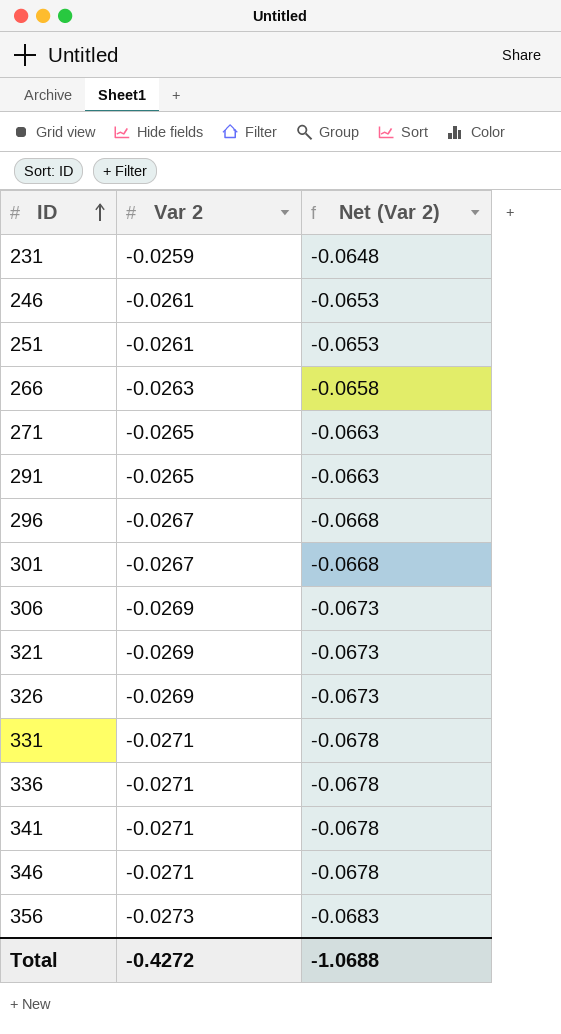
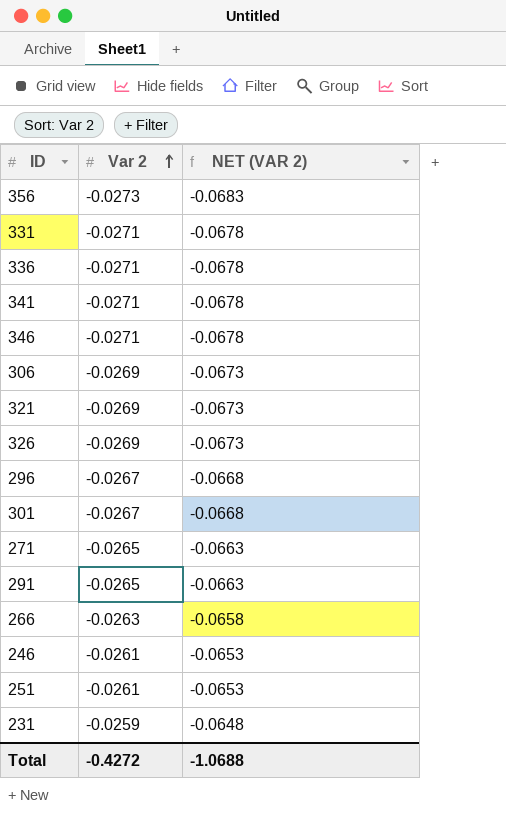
row order: ID ascending -> Var 2 ascending
column name: Net (Var 2) -> NET (VAR 2)

